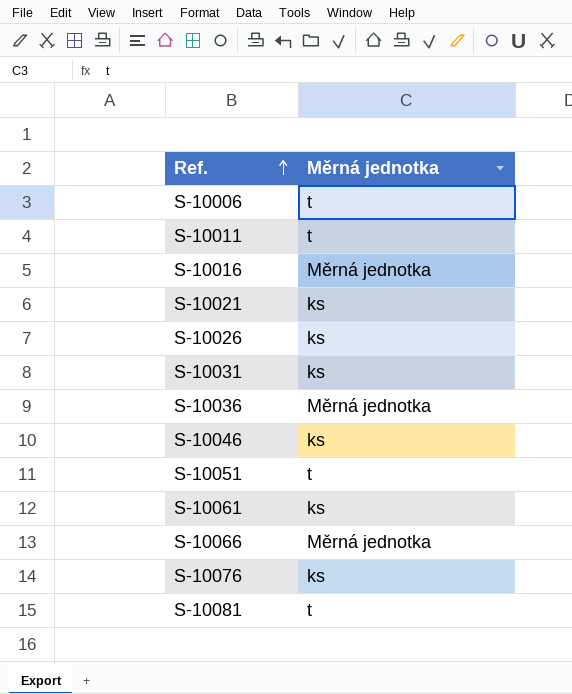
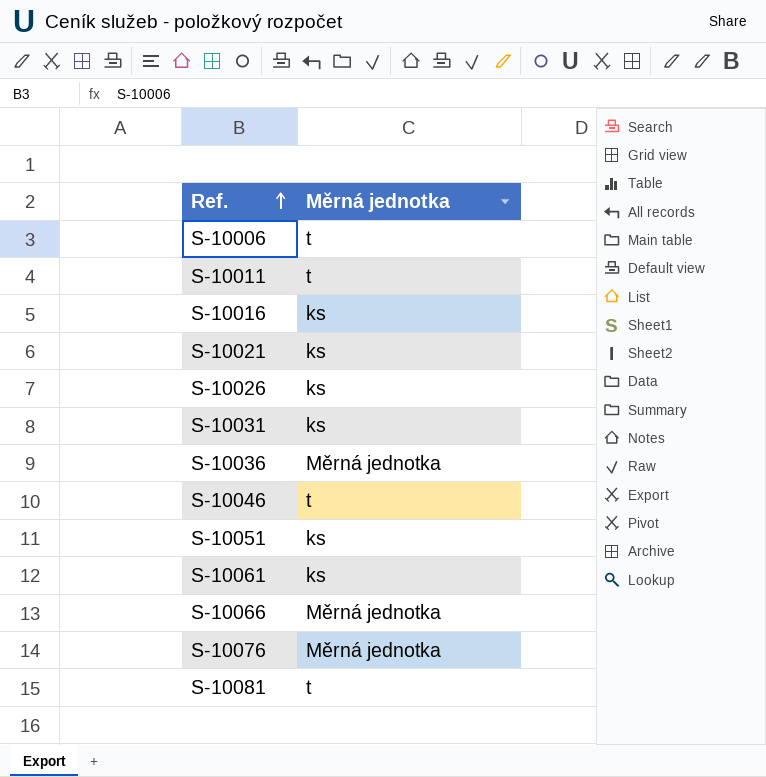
S-10016 | Měrná jednotka: Měrná jednotka -> ks
S-10046 | Měrná jednotka: ks -> t
S-10051 | Měrná jednotka: t -> ks
S-10076 | Měrná jednotka: ks -> Měrná jednotka

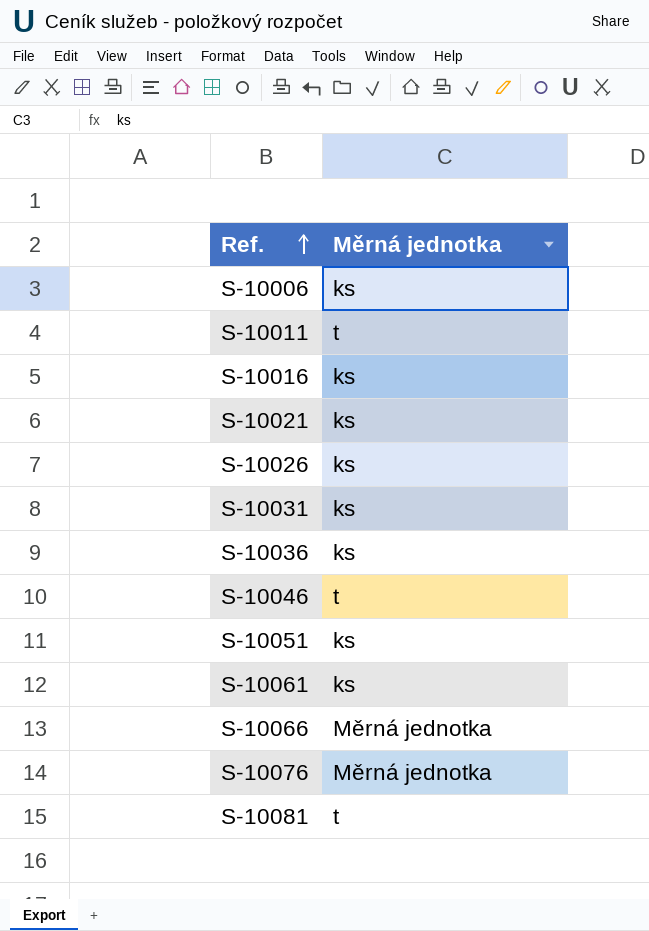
S-10006 | Měrná jednotka: t -> ks
S-10036 | Měrná jednotka: Měrná jednotka -> ks

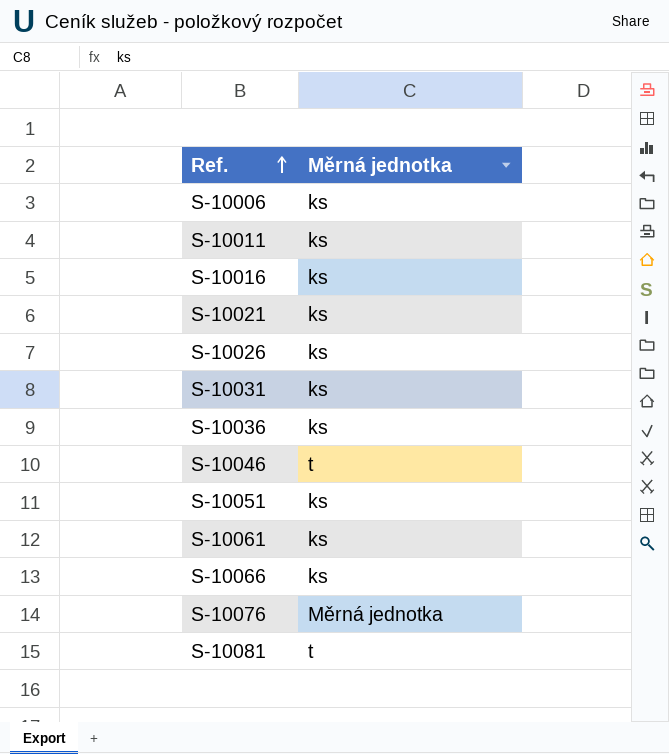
S-10011 | Měrná jednotka: t -> ks
S-10066 | Měrná jednotka: Měrná jednotka -> ks

